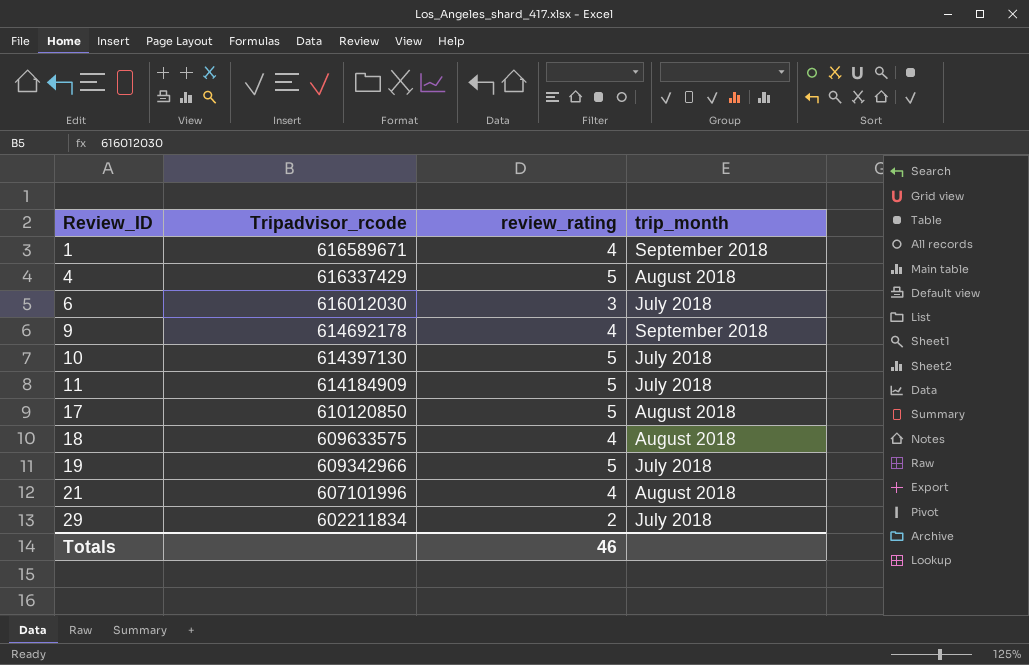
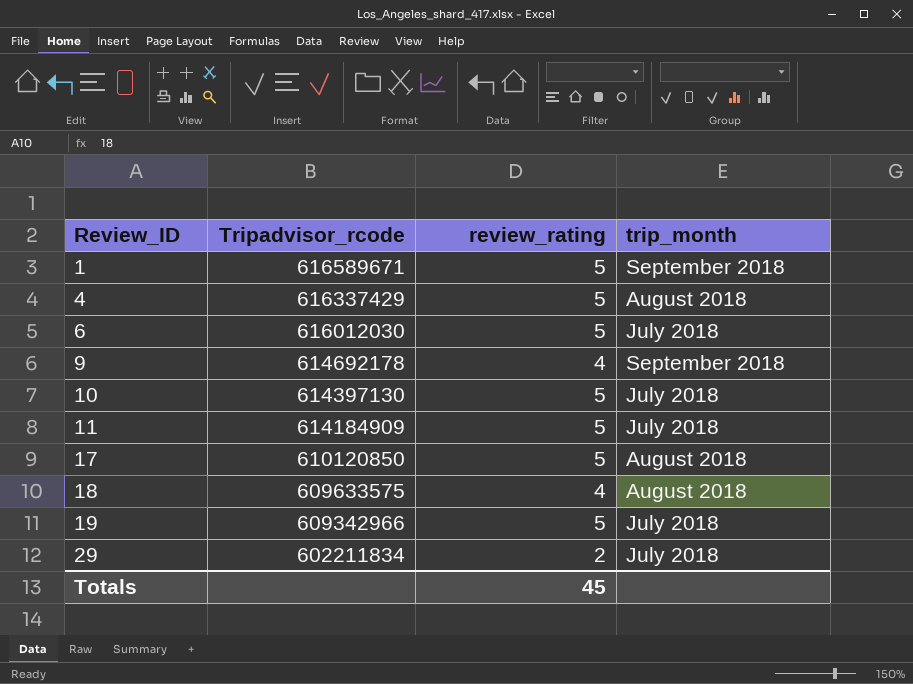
row 21: 607101996 | 4 | August 2018 -> none
1 | review_rating: 4 -> 5
6 | review_rating: 3 -> 5
Totals | review_rating: 46 -> 45

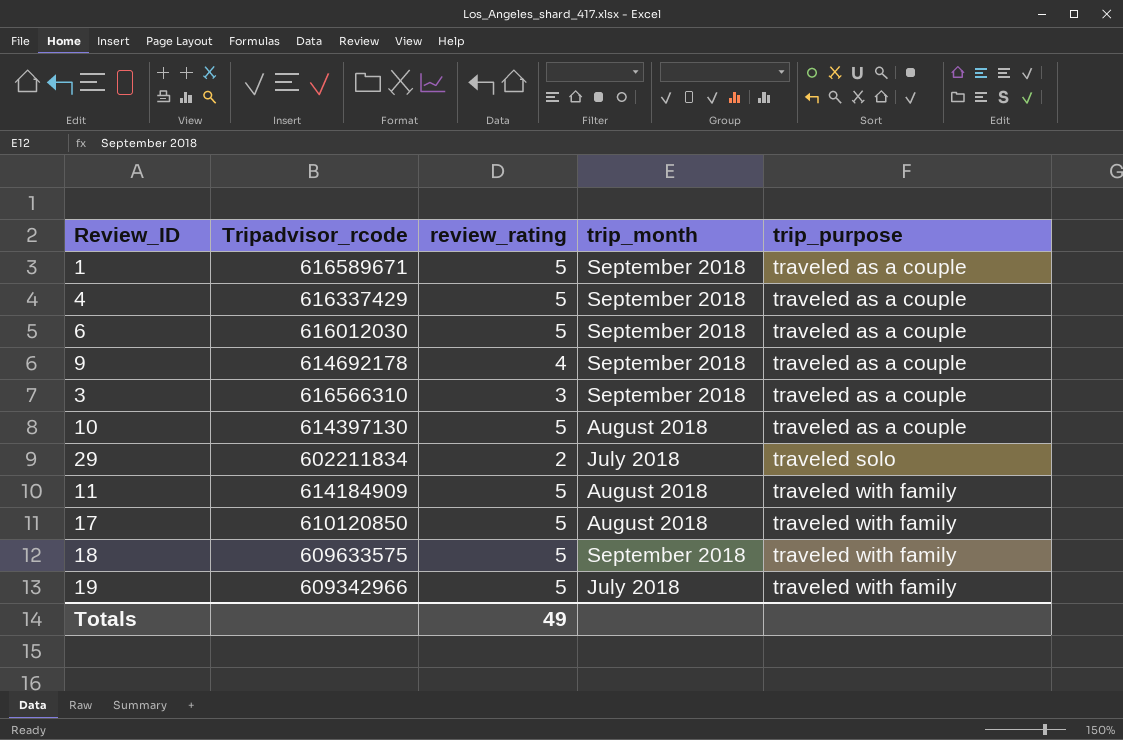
row order: Review_ID ascending -> trip_purpose ascending
column trip_purpose | position: none -> 5
4 | trip_month: August 2018 -> September 2018
6 | trip_month: July 2018 -> September 2018
row 3: none -> 616566310 | 3 | September 2018 | traveled as a couple
10 | trip_month: July 2018 -> August 2018
11 | trip_month: July 2018 -> August 2018
18 | review_rating: 4 -> 5
18 | trip_month: August 2018 -> September 2018
Totals | review_rating: 45 -> 49

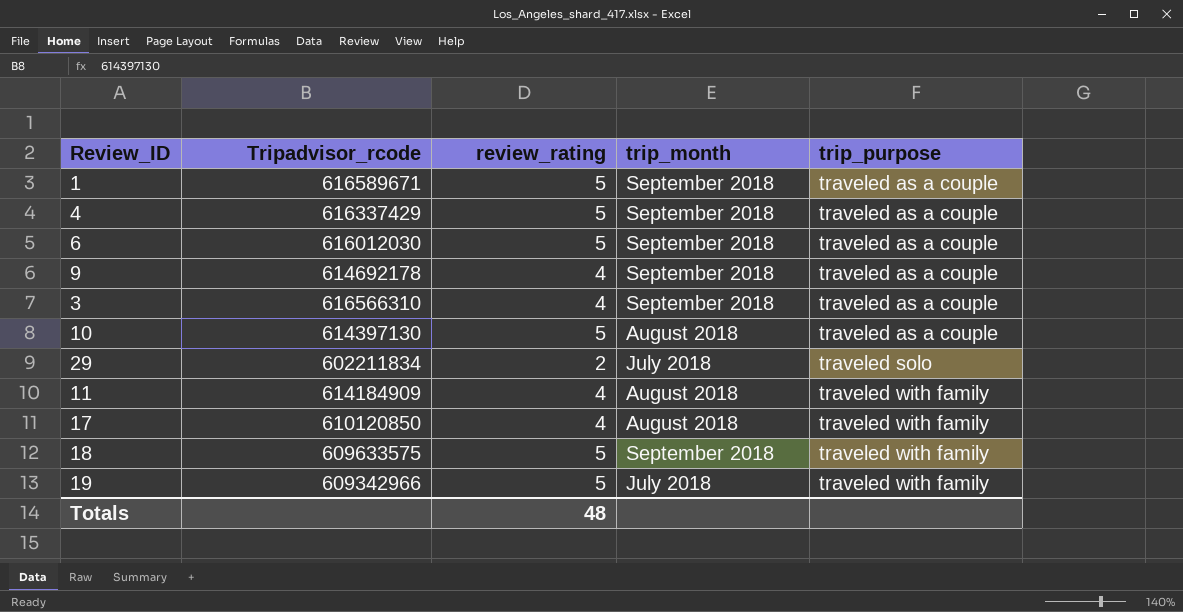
3 | review_rating: 3 -> 4
11 | review_rating: 5 -> 4
17 | review_rating: 5 -> 4
Totals | review_rating: 49 -> 48

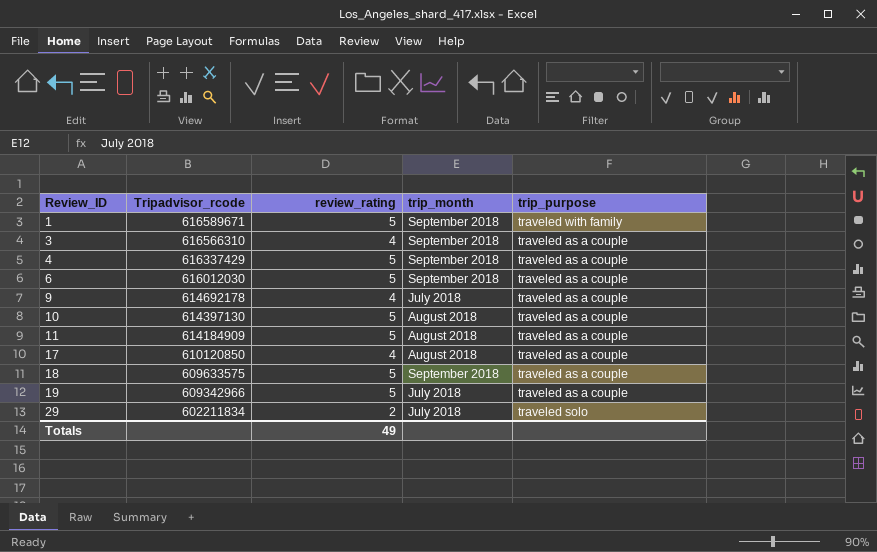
row order: trip_purpose ascending -> Review_ID ascending
1 | trip_purpose: traveled as a couple -> traveled with family
9 | trip_month: September 2018 -> July 2018
11 | review_rating: 4 -> 5
11 | trip_purpose: traveled with family -> traveled as a couple
17 | trip_purpose: traveled with family -> traveled as a couple
18 | trip_purpose: traveled with family -> traveled as a couple
19 | trip_purpose: traveled with family -> traveled as a couple
Totals | review_rating: 48 -> 49

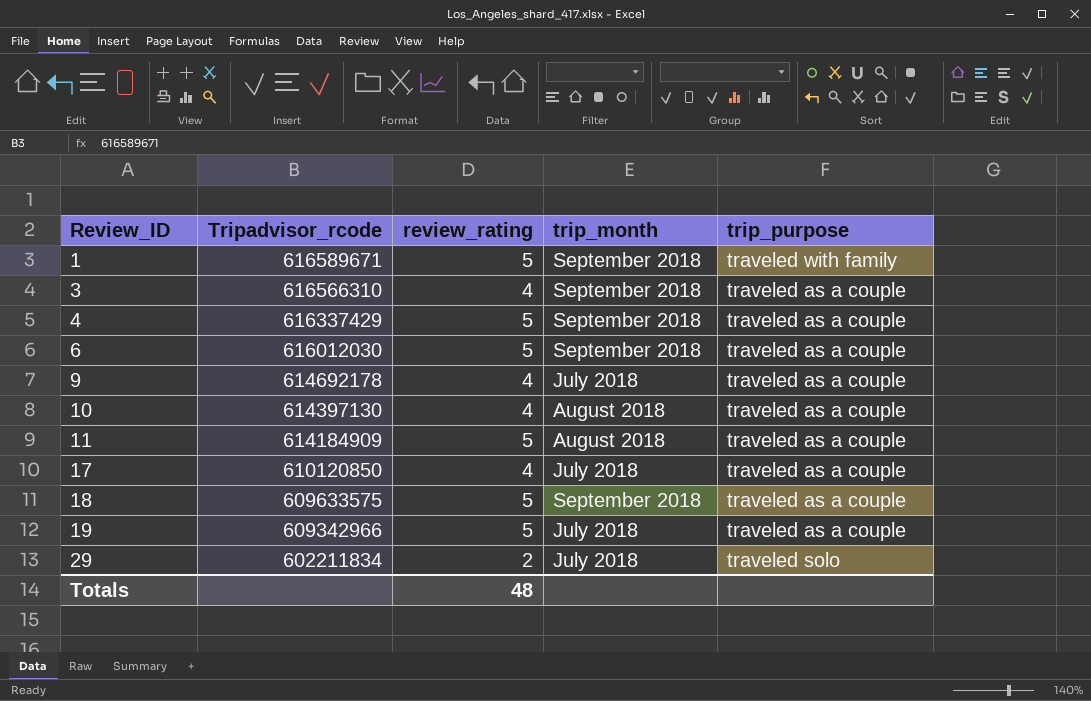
10 | review_rating: 5 -> 4
17 | trip_month: August 2018 -> July 2018
Totals | review_rating: 49 -> 48

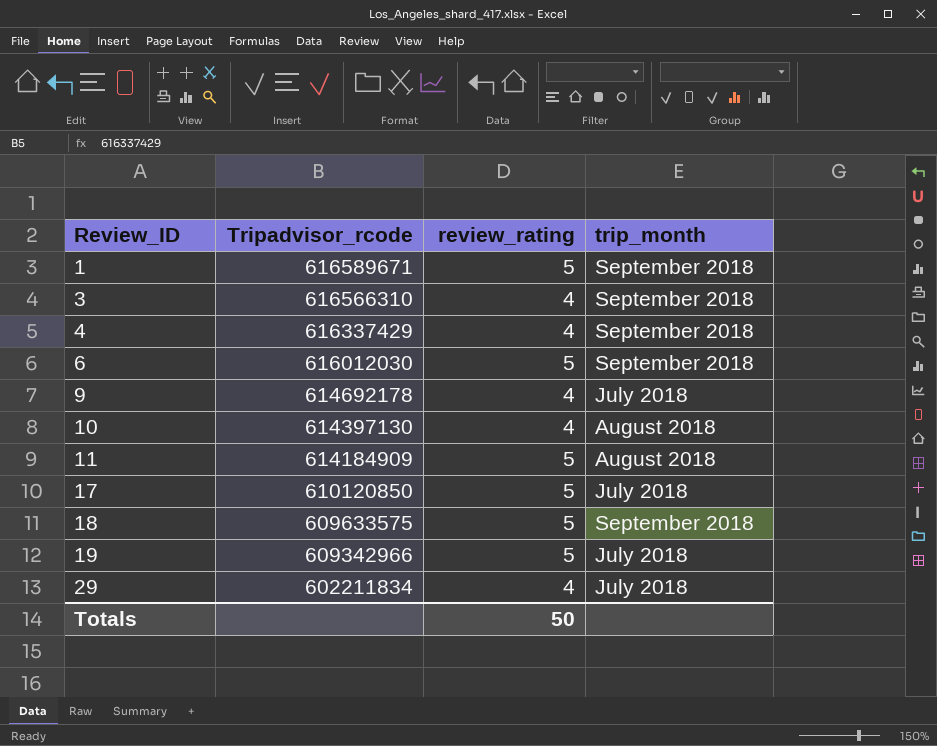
column trip_purpose | position: 5 -> none
4 | review_rating: 5 -> 4
17 | review_rating: 4 -> 5
29 | review_rating: 2 -> 4
Totals | review_rating: 48 -> 50

